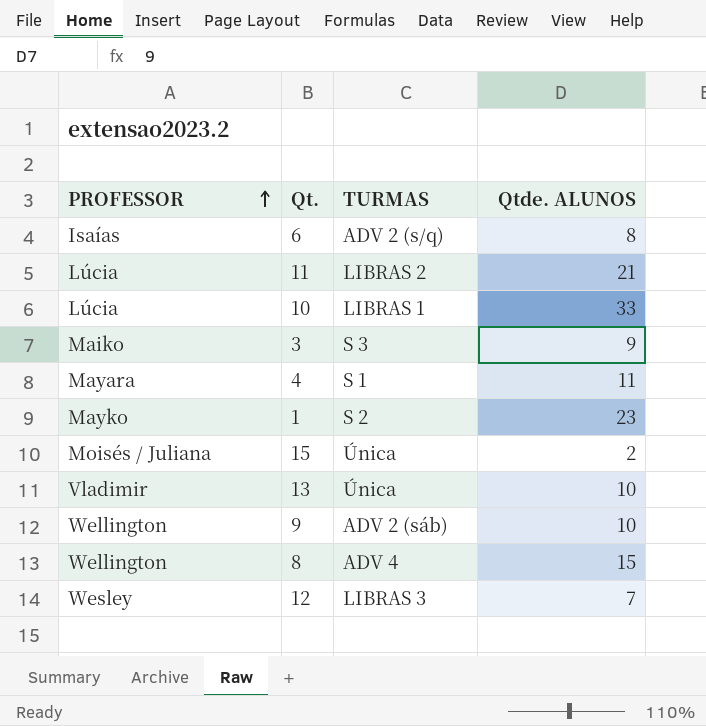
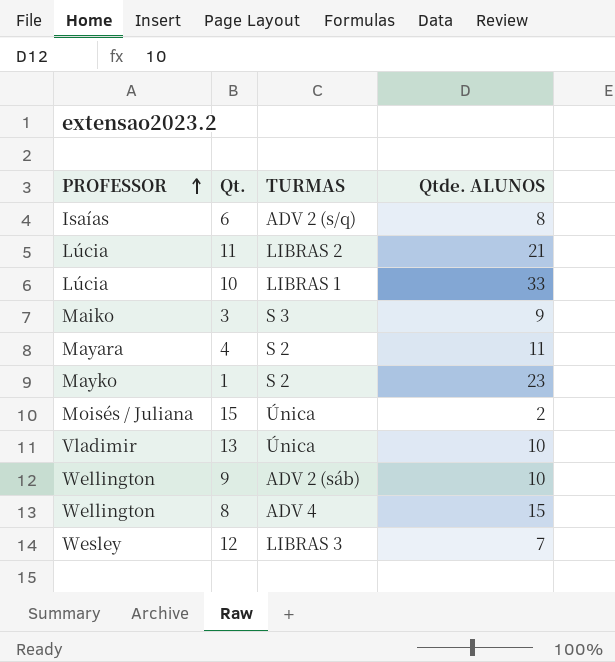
4 | TURMAS: S 1 -> S 2

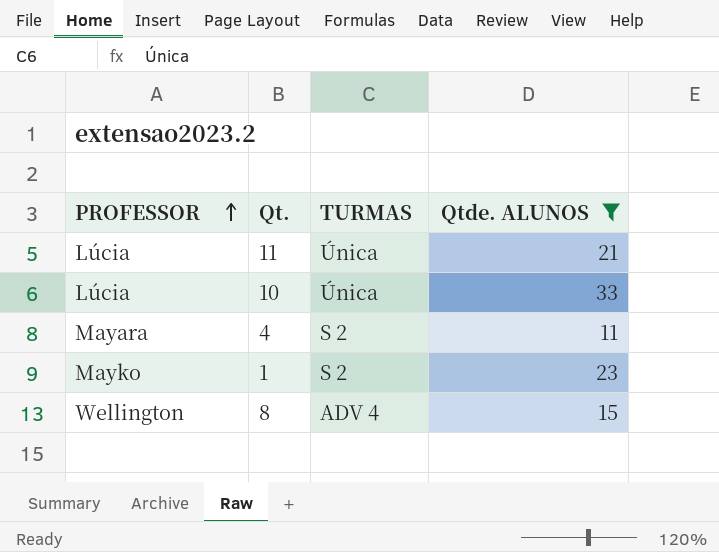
filter: none -> Qtde. ALUNOS >= 11
11 | TURMAS: LIBRAS 2 -> Única
10 | TURMAS: LIBRAS 1 -> Única

